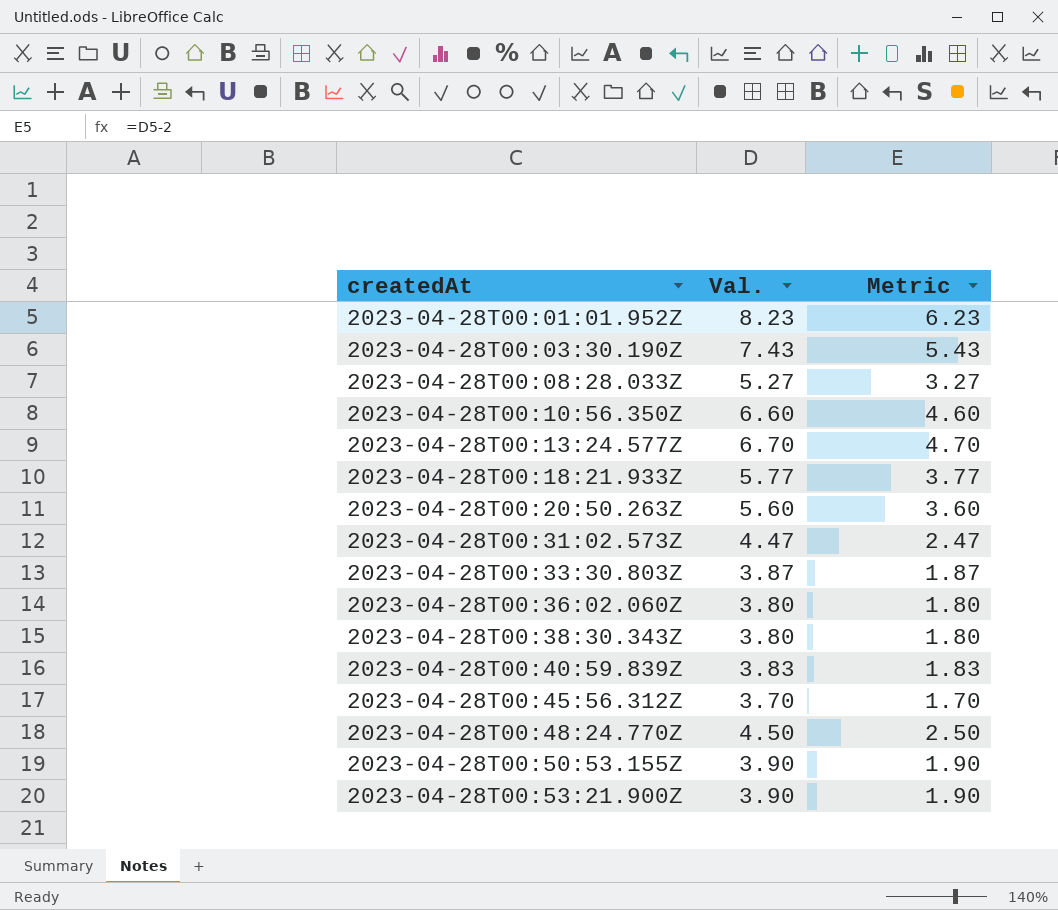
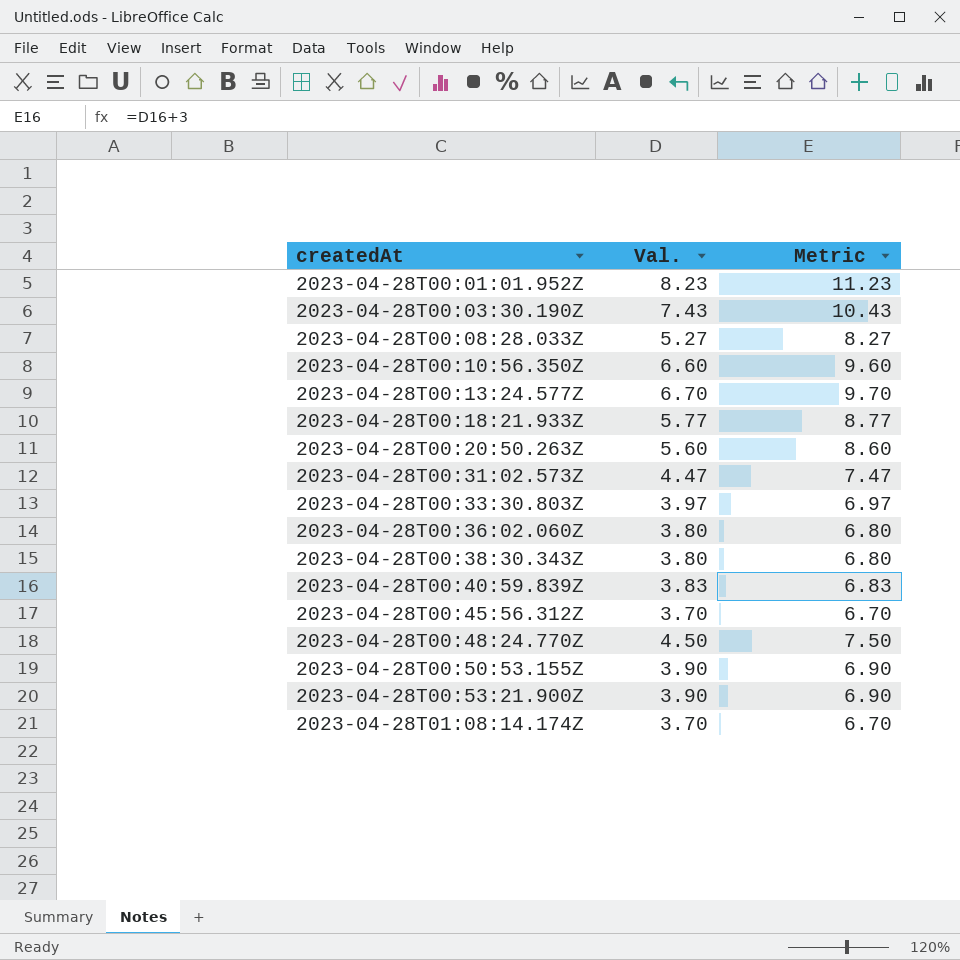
column Metric | formula: [Val.] - 2 -> [Val.] + 3
2023-04-28T00:33:30.803Z | Val.: 3.87 -> 3.97
row 2023-04-28T01:08:14.174Z: none -> 3.70 | 6.70

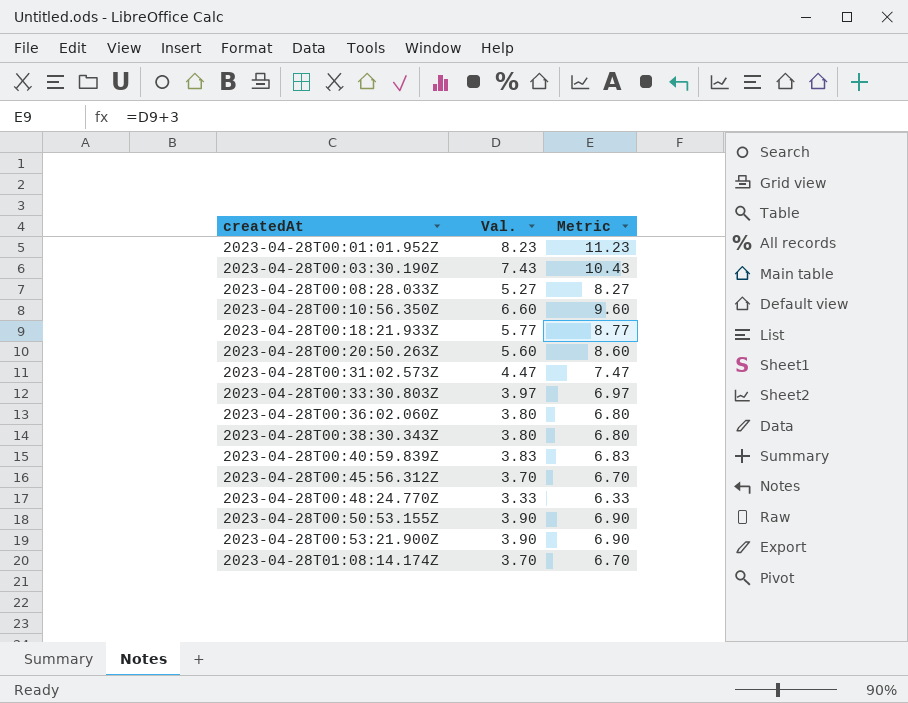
row 2023-04-28T00:13:24.577Z: 6.70 | 9.70 -> none
2023-04-28T00:48:24.770Z | Val.: 4.50 -> 3.33
2023-04-28T00:48:24.770Z | Metric: 7.50 -> 6.33

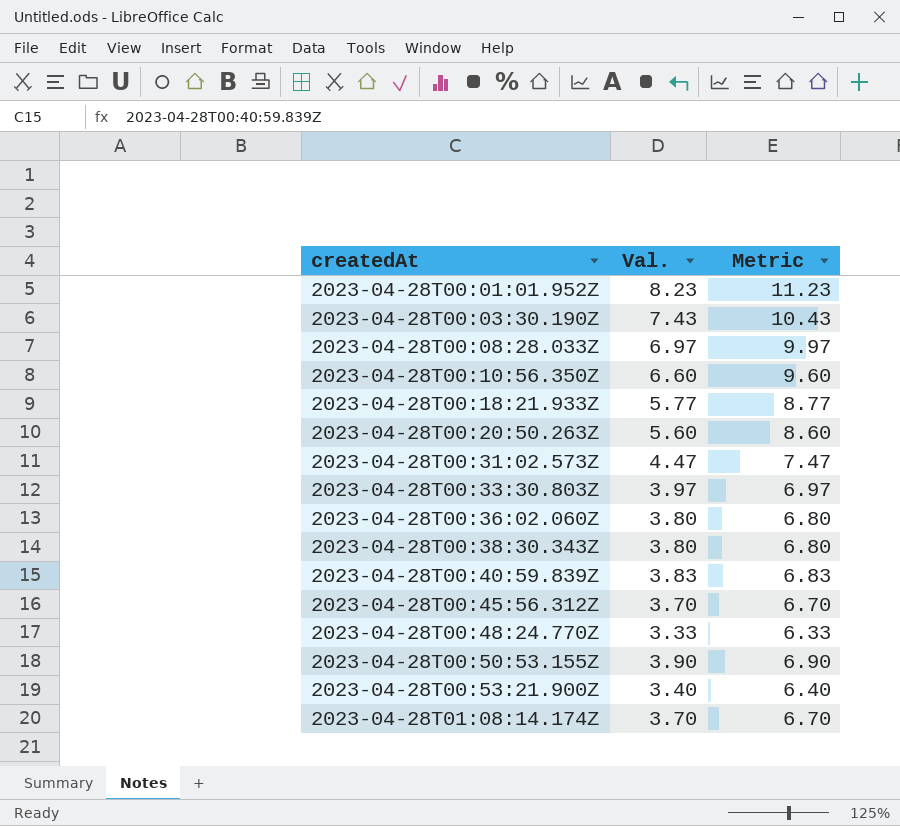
2023-04-28T00:08:28.033Z | Val.: 5.27 -> 6.97
2023-04-28T00:08:28.033Z | Metric: 8.27 -> 9.97
2023-04-28T00:53:21.900Z | Val.: 3.90 -> 3.40
2023-04-28T00:53:21.900Z | Metric: 6.90 -> 6.40

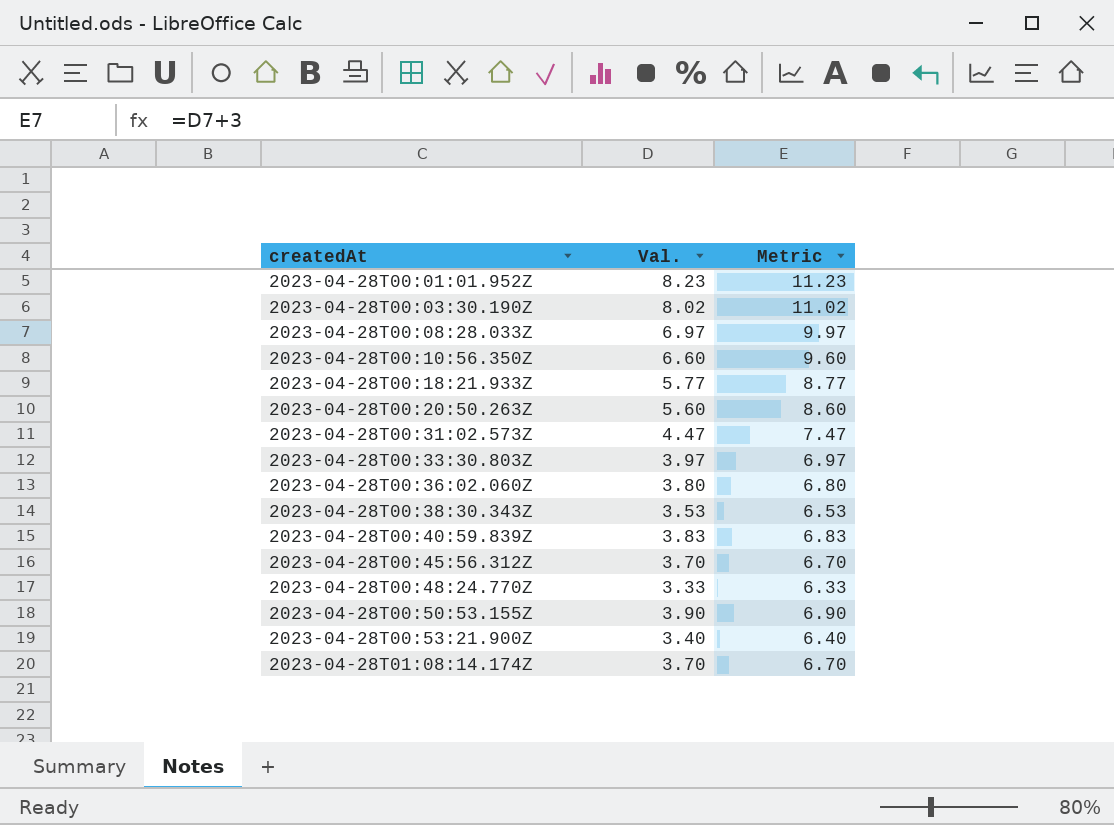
2023-04-28T00:03:30.190Z | Val.: 7.43 -> 8.02
2023-04-28T00:03:30.190Z | Metric: 10.43 -> 11.02
2023-04-28T00:38:30.343Z | Val.: 3.80 -> 3.53
2023-04-28T00:38:30.343Z | Metric: 6.80 -> 6.53

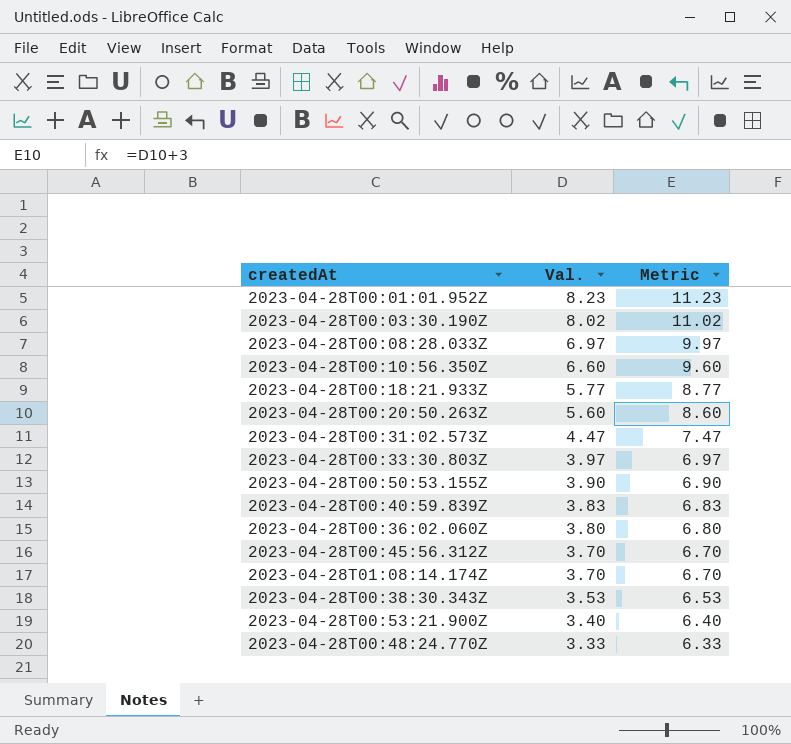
row order: createdAt ascending -> Val. descending

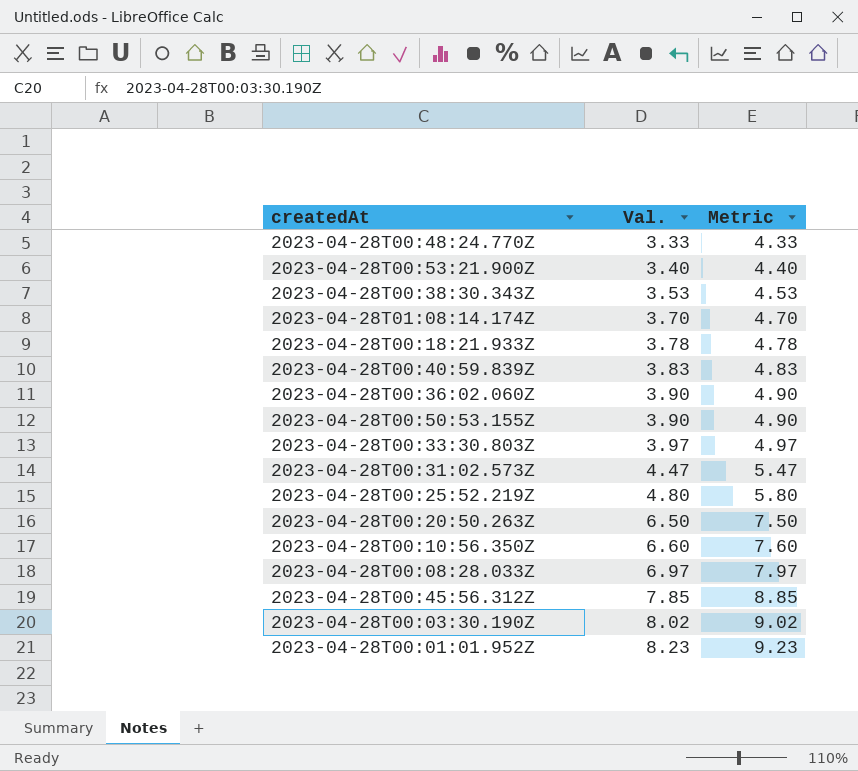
row order: Val. descending -> Val. ascending
column Metric | formula: [Val.] + 3 -> [Val.] + 1
2023-04-28T00:18:21.933Z | Val.: 5.77 -> 3.78
2023-04-28T00:36:02.060Z | Val.: 3.80 -> 3.90
row 2023-04-28T00:25:52.219Z: none -> 4.80 | 5.80
2023-04-28T00:20:50.263Z | Val.: 5.60 -> 6.50
2023-04-28T00:45:56.312Z | Val.: 3.70 -> 7.85

